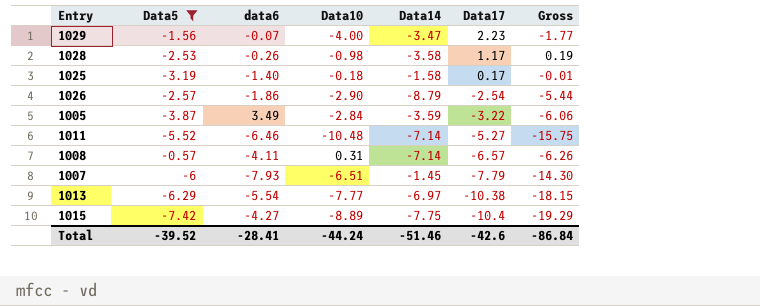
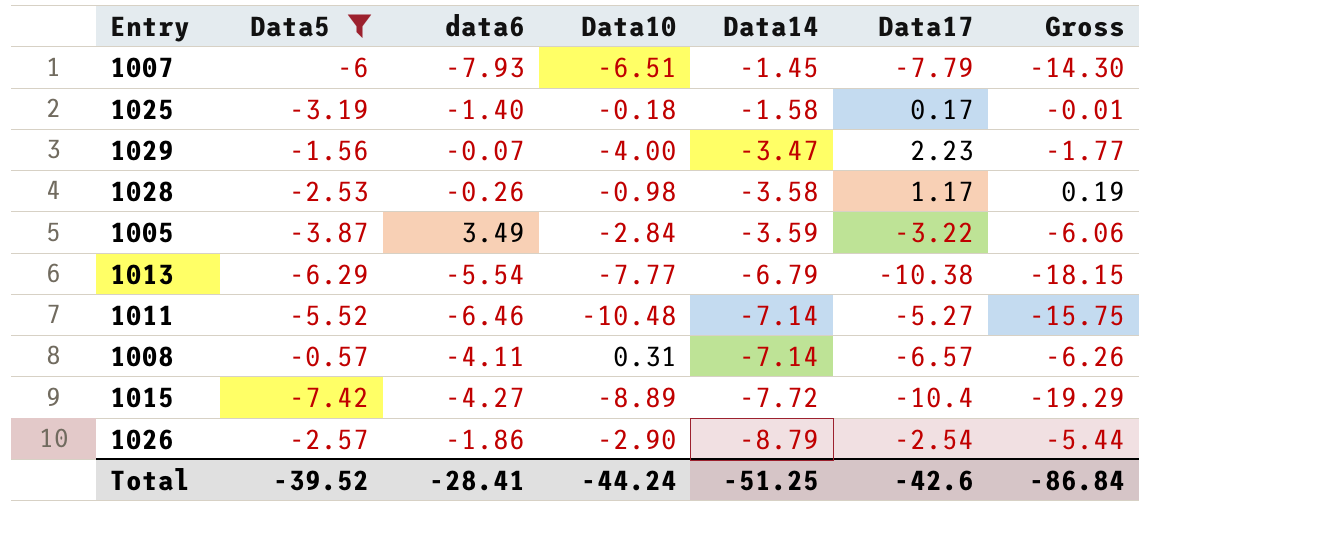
row order: Data17 descending -> Data14 descending
1013 | Data14: -6.97 -> -6.79
1015 | Data14: -7.75 -> -7.72
Total | Data14: -51.46 -> -51.25

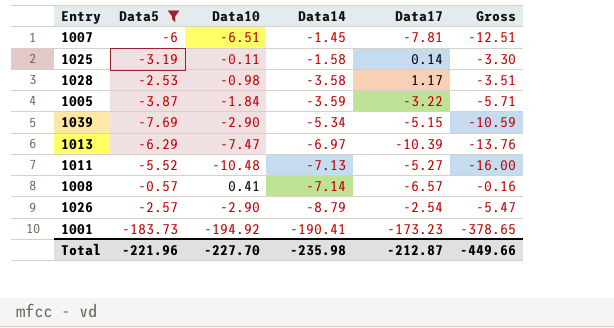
column data6 | position: 3 -> none
column Gross | formula: [Data10] + [Data17] -> [Data5] + [Data10]
row 1029: -1.56 | -0.07 | -4.00 | -3.47 | 2.23 | -1.77 -> none
row 1015: -7.42 | -4.27 | -8.89 | -7.72 | -10.4 | -19.29 -> none
1007 | Data17: -7.79 -> -7.81
1025 | Data10: -0.18 -> -0.11
1025 | Data17: 0.17 -> 0.14
1005 | Data10: -2.84 -> -1.84
row 1039: none -> -7.69 | -2.90 | -5.34 | -5.15 | -10.59
1013 | Data10: -7.77 -> -7.47
1013 | Data14: -6.79 -> -6.97
1013 | Data17: -10.38 -> -10.39
1011 | Data14: -7.14 -> -7.13
1008 | Data10: 0.31 -> 0.41
row 1001: none -> -183.73 | -194.92 | -190.41 | -173.23 | -378.65
Total | Data5: -39.52 -> -221.96
Total | Data10: -44.24 -> -227.70
Total | Data14: -51.25 -> -235.98
Total | Data17: -42.6 -> -212.87
Total | Gross: -86.84 -> -449.66

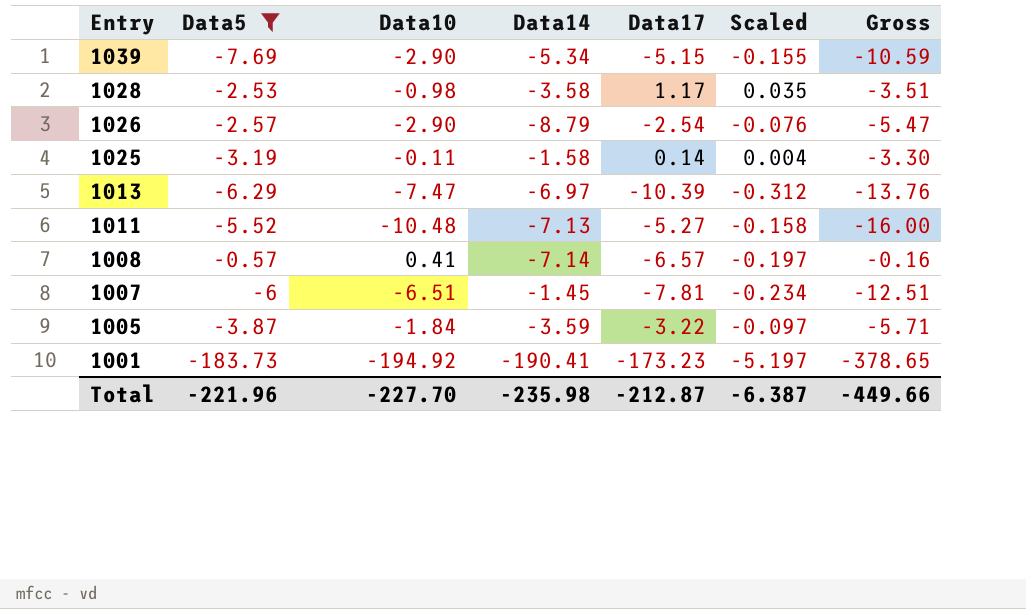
row order: Data14 descending -> Entry descending
column Scaled | formula: none -> [Data17] * 0.03

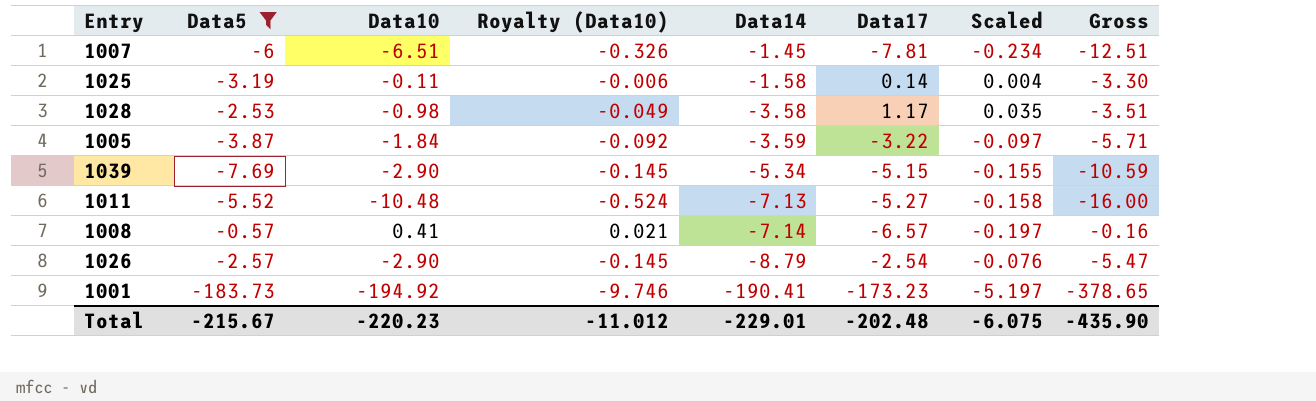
row order: Entry descending -> Data14 descending
column Royalty (Data10) | formula: none -> [Data10] * 0.05
row 1013: -6.29 | -7.47 | -6.97 | -10.39 | -0.312 | -13.76 -> none
Total | Data5: -221.96 -> -215.67
Total | Data10: -227.70 -> -220.23
Total | Data14: -235.98 -> -229.01
Total | Data17: -212.87 -> -202.48
Total | Scaled: -6.387 -> -6.075
Total | Gross: -449.66 -> -435.90

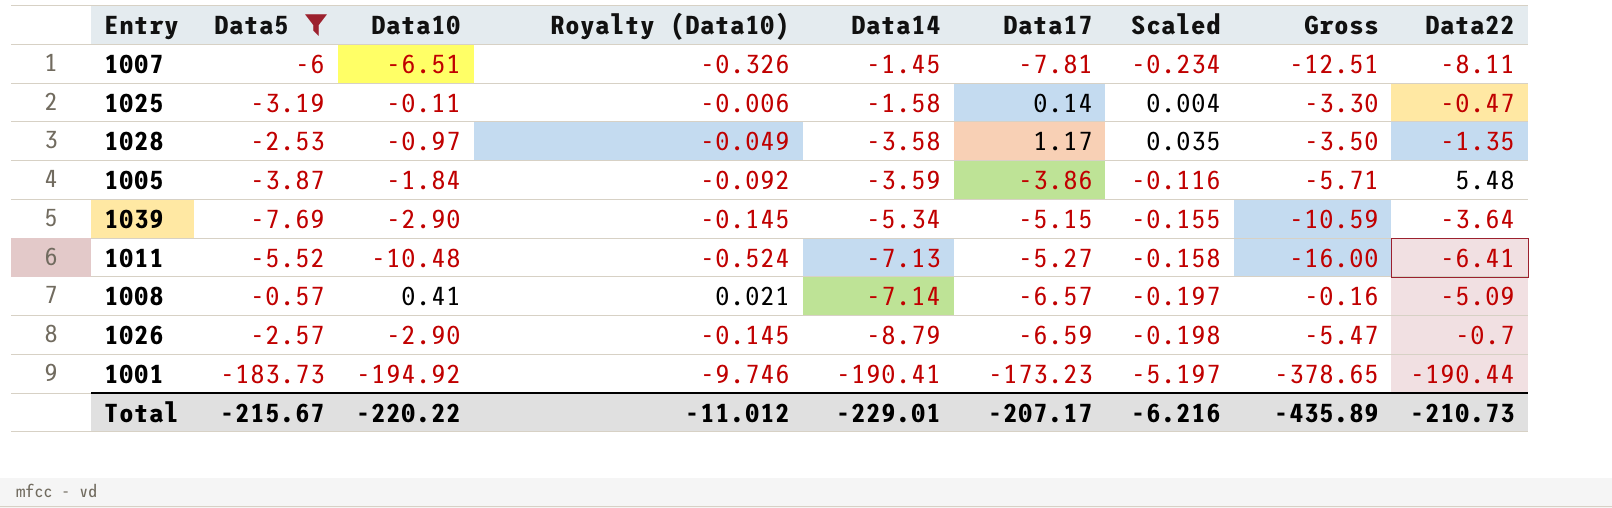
column Data22 | position: none -> 9
1028 | Data10: -0.98 -> -0.97
1028 | Gross: -3.51 -> -3.50
1005 | Data17: -3.22 -> -3.86
1005 | Scaled: -0.097 -> -0.116
1026 | Data17: -2.54 -> -6.59
1026 | Scaled: -0.076 -> -0.198
Total | Data10: -220.23 -> -220.22
Total | Data17: -202.48 -> -207.17
Total | Scaled: -6.075 -> -6.216
Total | Gross: -435.90 -> -435.89

